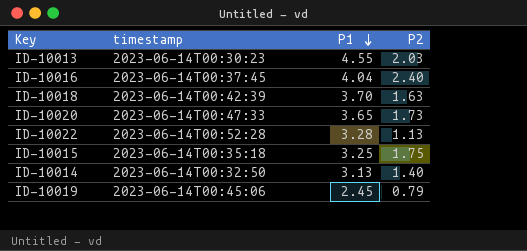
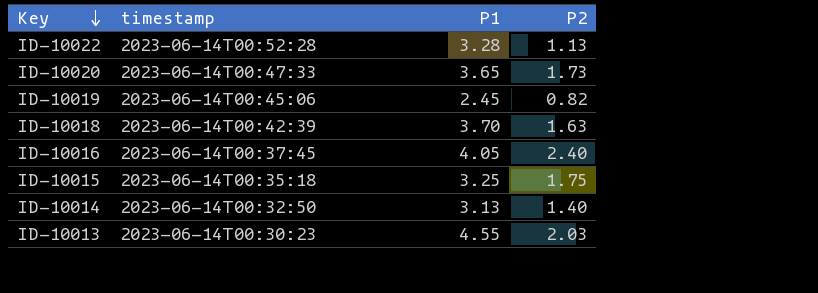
row order: P1 descending -> Key descending
ID-10019 | P2: 0.79 -> 0.82
ID-10016 | P1: 4.04 -> 4.05

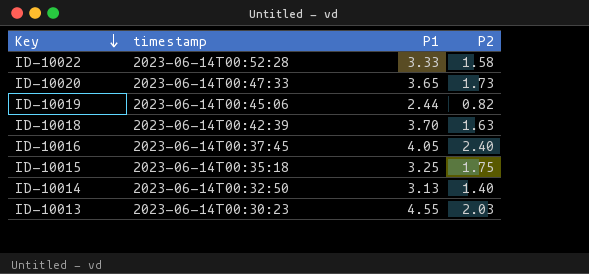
ID-10022 | P1: 3.28 -> 3.33
ID-10022 | P2: 1.13 -> 1.58
ID-10019 | P1: 2.45 -> 2.44

